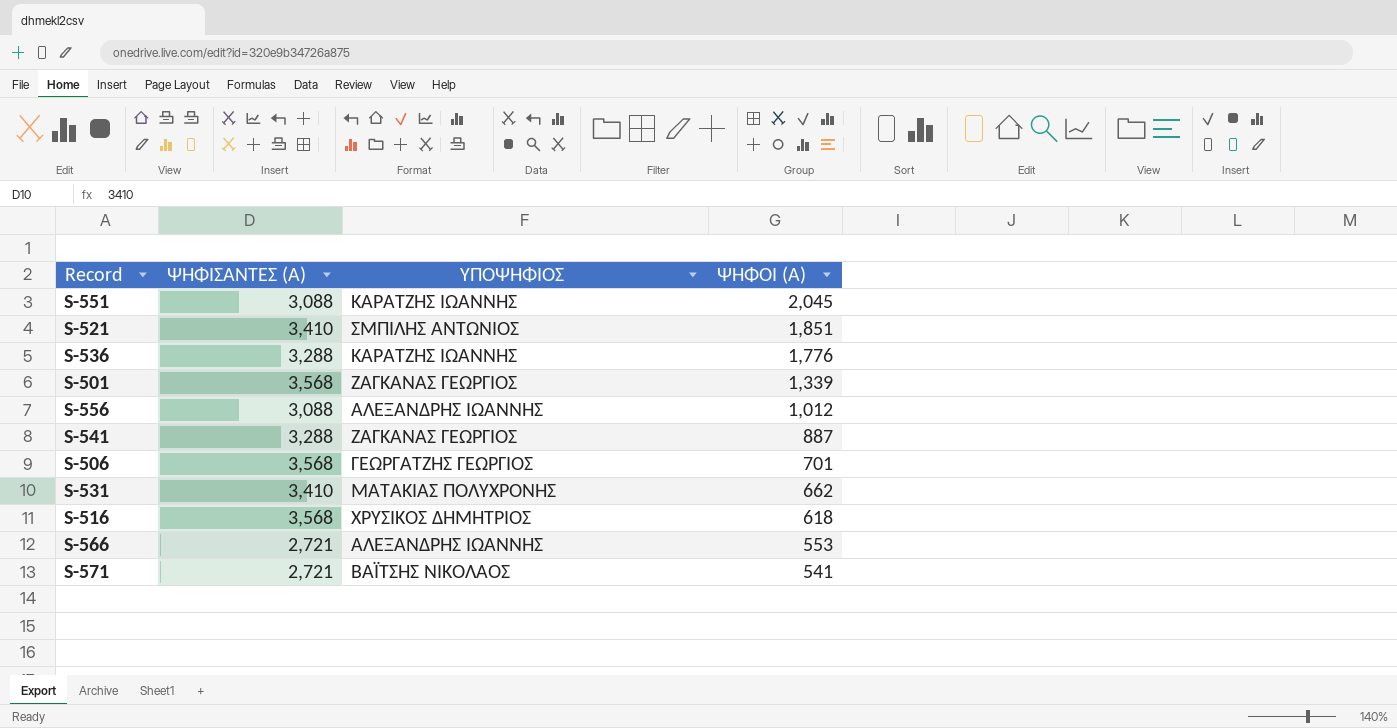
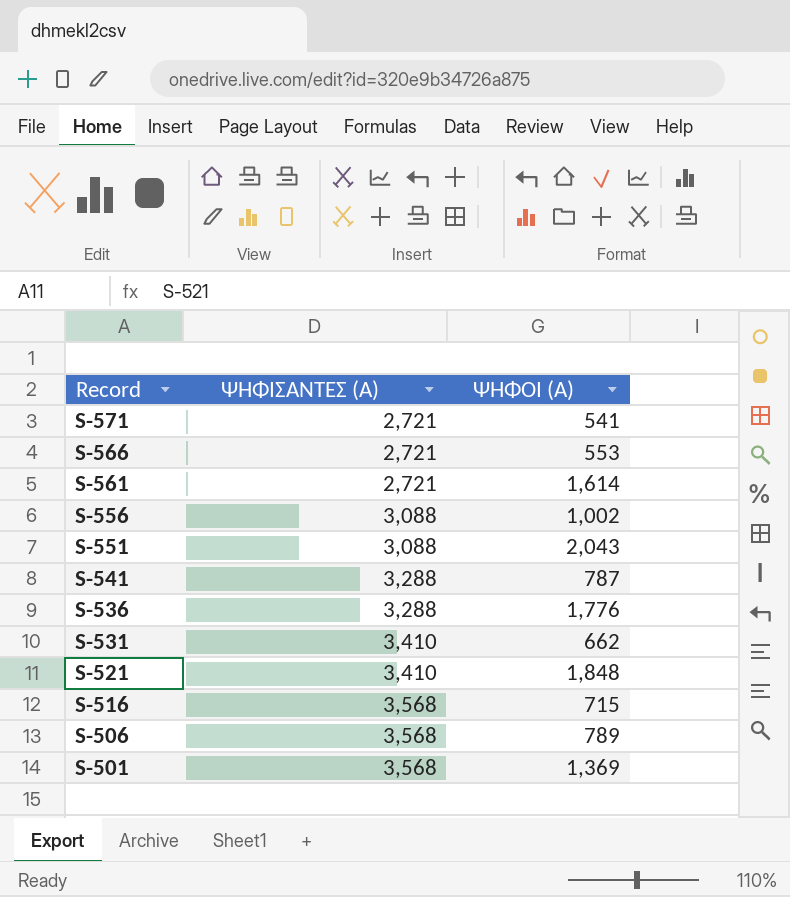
row order: ΨΗΦΟΙ (Α) descending -> Record descending
column ΥΠΟΨΗΦΙΟΣ | position: 3 -> none
row S-561: none -> 2,721 | 1,614
S-556 | ΨΗΦΟΙ (Α): 1,012 -> 1,002
S-551 | ΨΗΦΟΙ (Α): 2,045 -> 2,043
S-541 | ΨΗΦΟΙ (Α): 887 -> 787
S-521 | ΨΗΦΟΙ (Α): 1,851 -> 1,848
S-516 | ΨΗΦΟΙ (Α): 618 -> 715
S-506 | ΨΗΦΟΙ (Α): 701 -> 789
S-501 | ΨΗΦΟΙ (Α): 1,339 -> 1,369

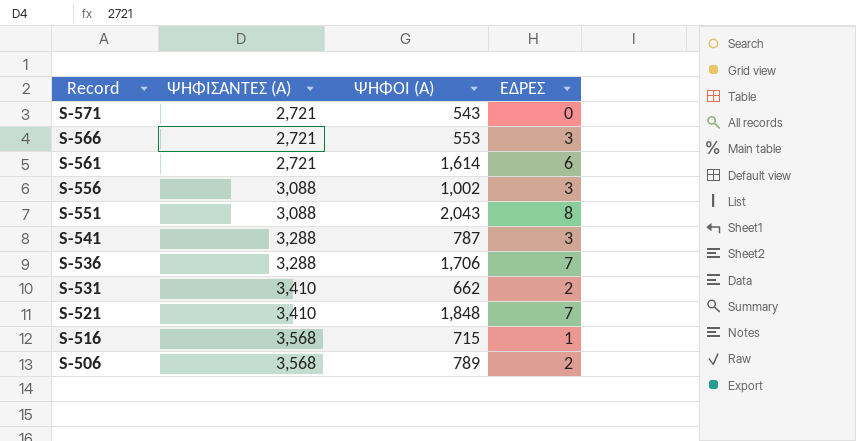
column ΕΔΡΕΣ | position: none -> 4
row S-501: 3,568 | 1,369 -> none
S-571 | ΨΗΦΟΙ (Α): 541 -> 543
S-536 | ΨΗΦΟΙ (Α): 1,776 -> 1,706

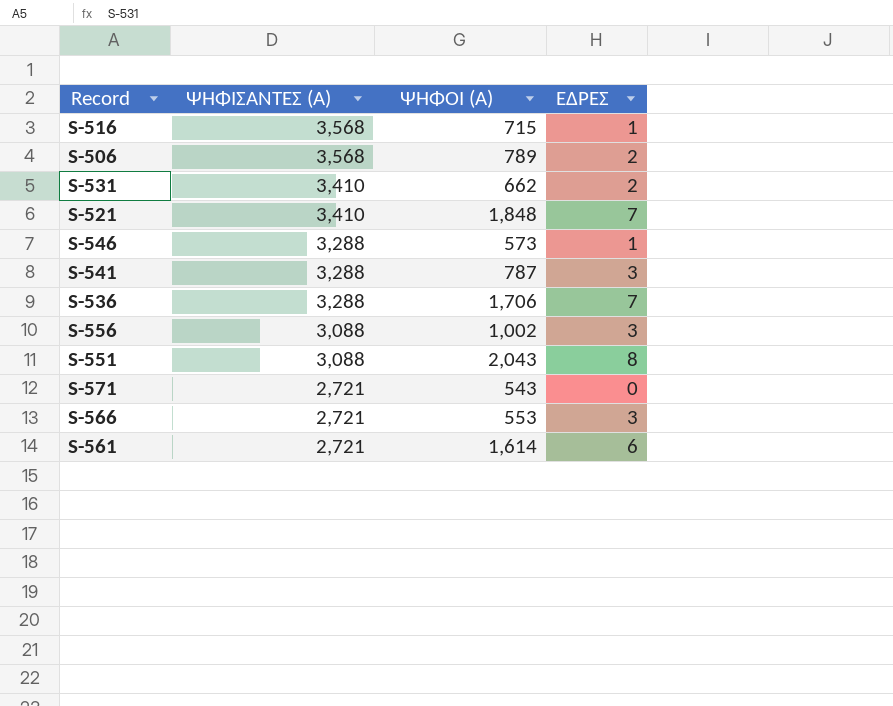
row order: Record descending -> ΨΗΦΙΣΑΝΤΕΣ (Α) descending
row S-546: none -> 3,288 | 573 | 1

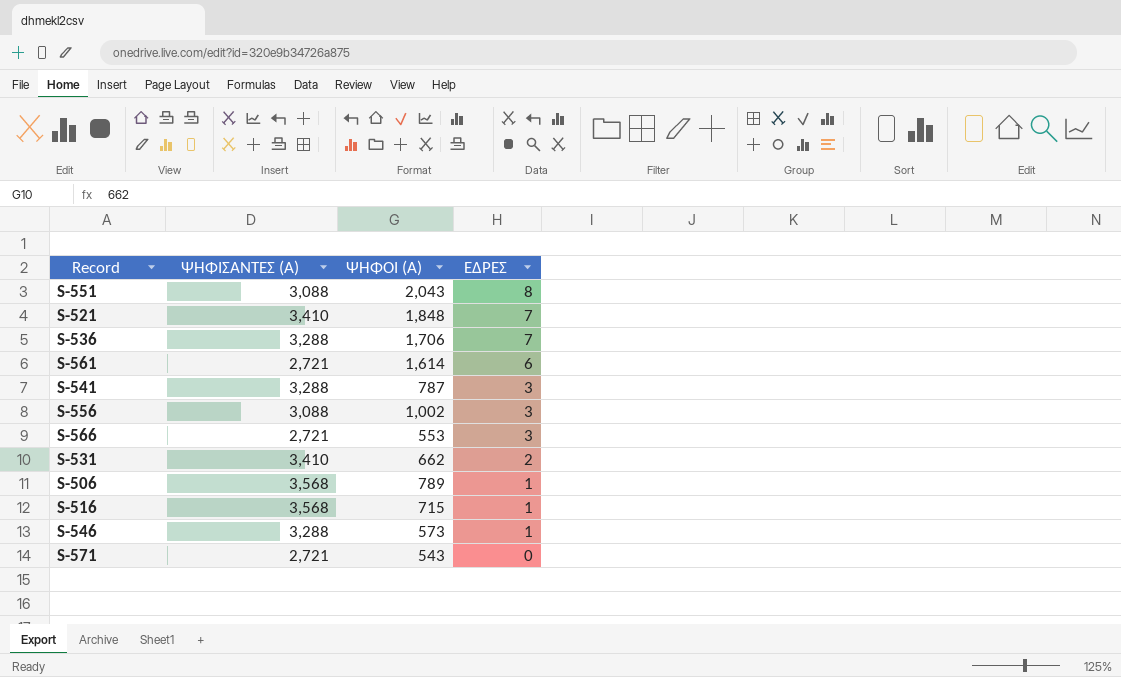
row order: ΨΗΦΙΣΑΝΤΕΣ (Α) descending -> ΕΔΡΕΣ descending
S-506 | ΕΔΡΕΣ: 2 -> 1

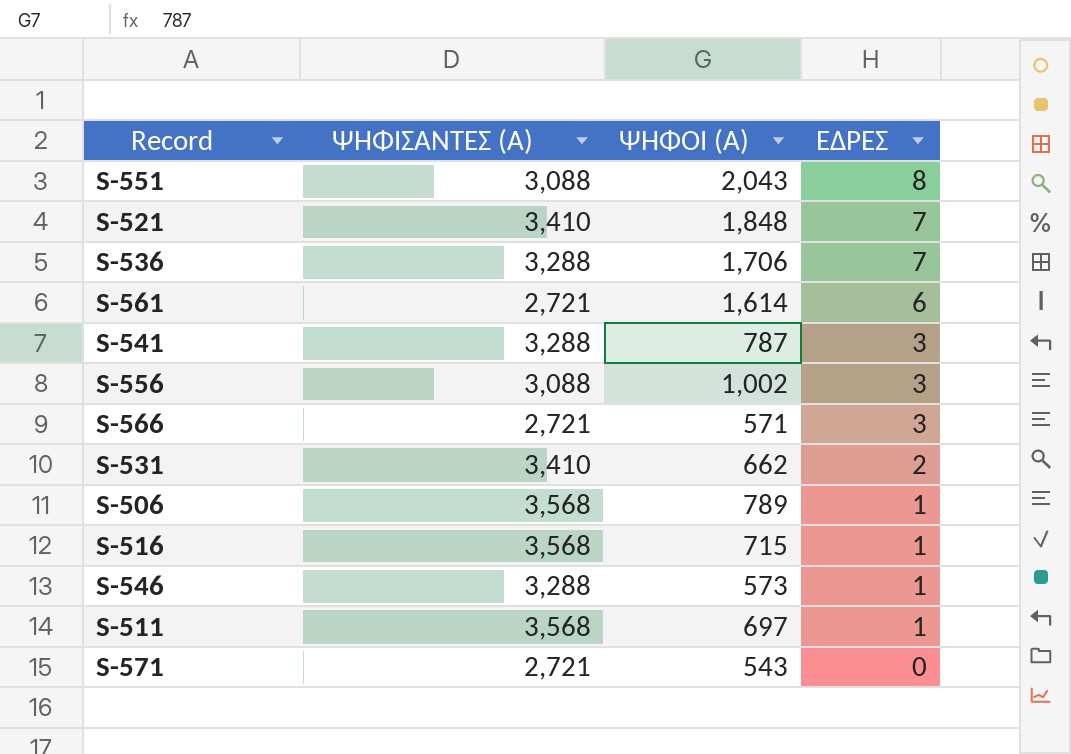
S-566 | ΨΗΦΟΙ (Α): 553 -> 571
row S-511: none -> 3,568 | 697 | 1

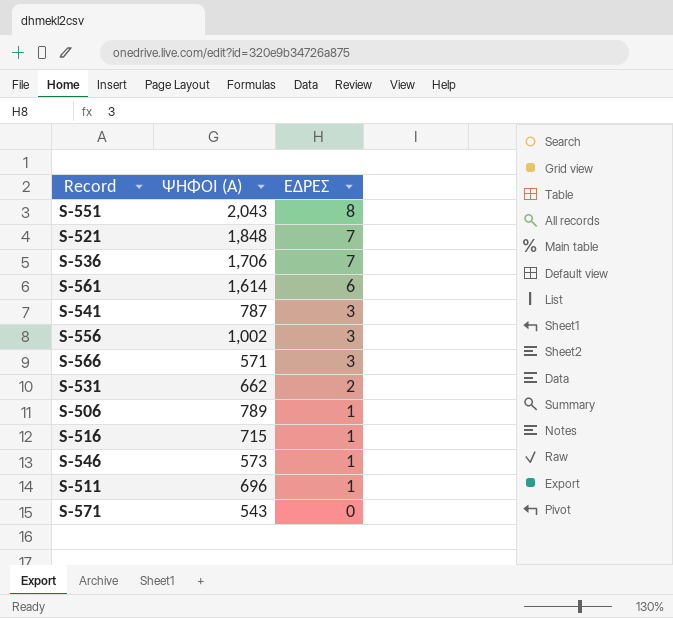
column ΨΗΦΙΣΑΝΤΕΣ (Α) | position: 2 -> none
S-511 | ΨΗΦΟΙ (Α): 697 -> 696

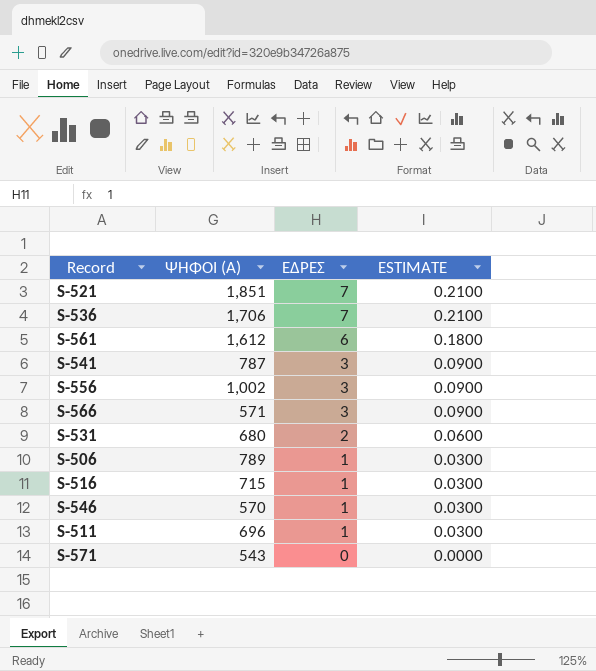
column ESTIMATE | formula: none -> [ΕΔΡΕΣ] * 0.03
row S-551: 2,043 | 8 -> none
S-521 | ΨΗΦΟΙ (Α): 1,848 -> 1,851
S-561 | ΨΗΦΟΙ (Α): 1,614 -> 1,612
S-531 | ΨΗΦΟΙ (Α): 662 -> 680
S-546 | ΨΗΦΟΙ (Α): 573 -> 570

